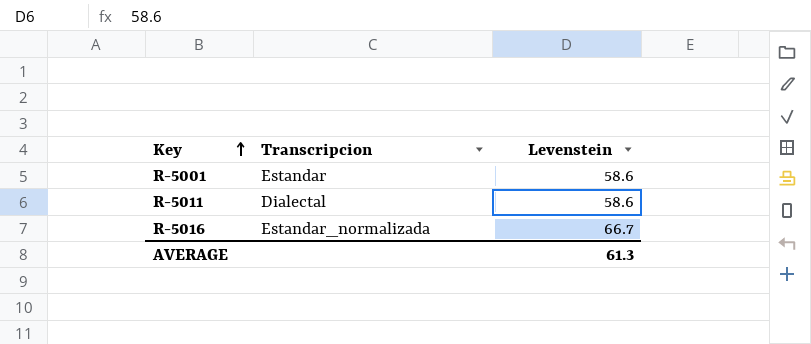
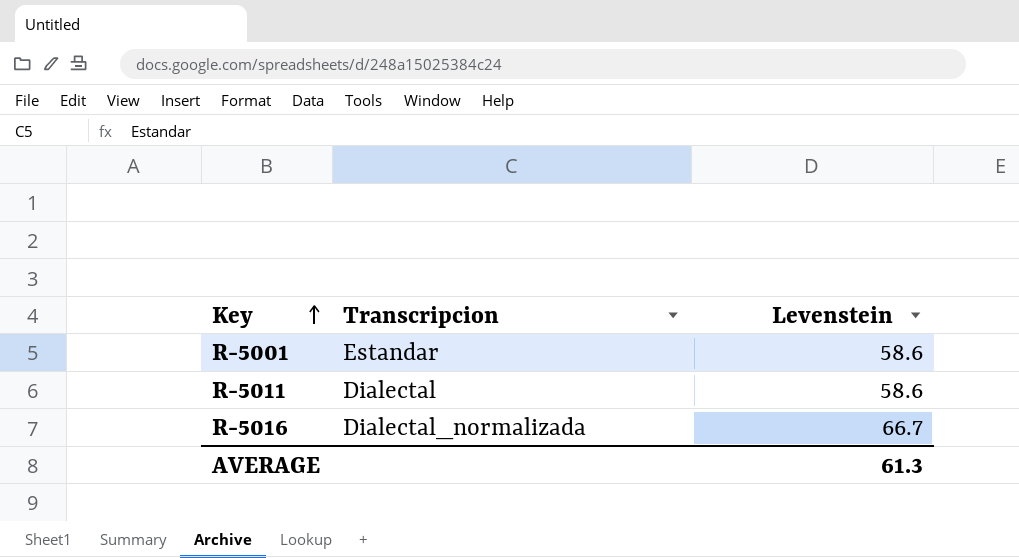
R-5016 | Transcripcion: Estandar_normalizada -> Dialectal_normalizada

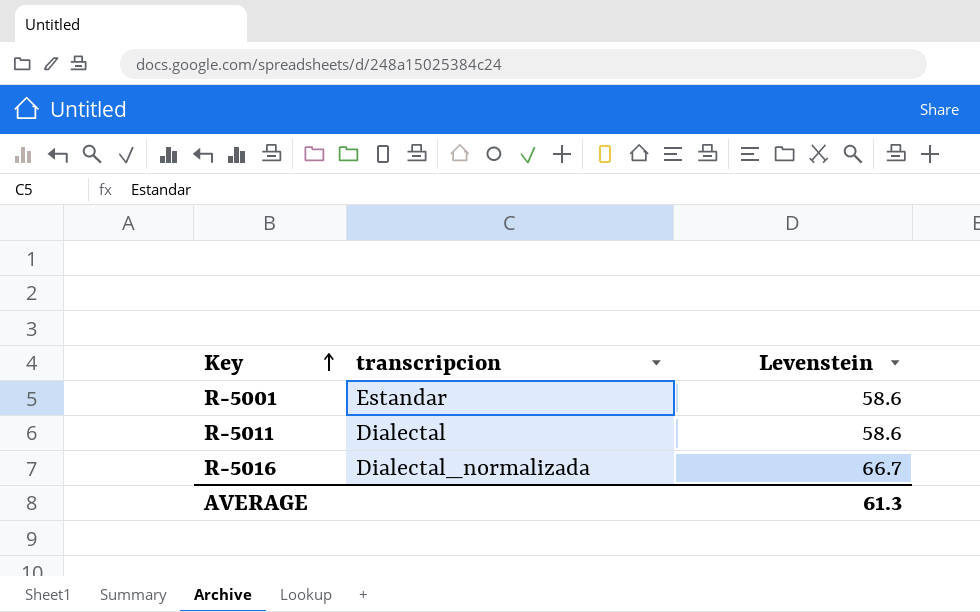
column name: Transcripcion -> transcripcion

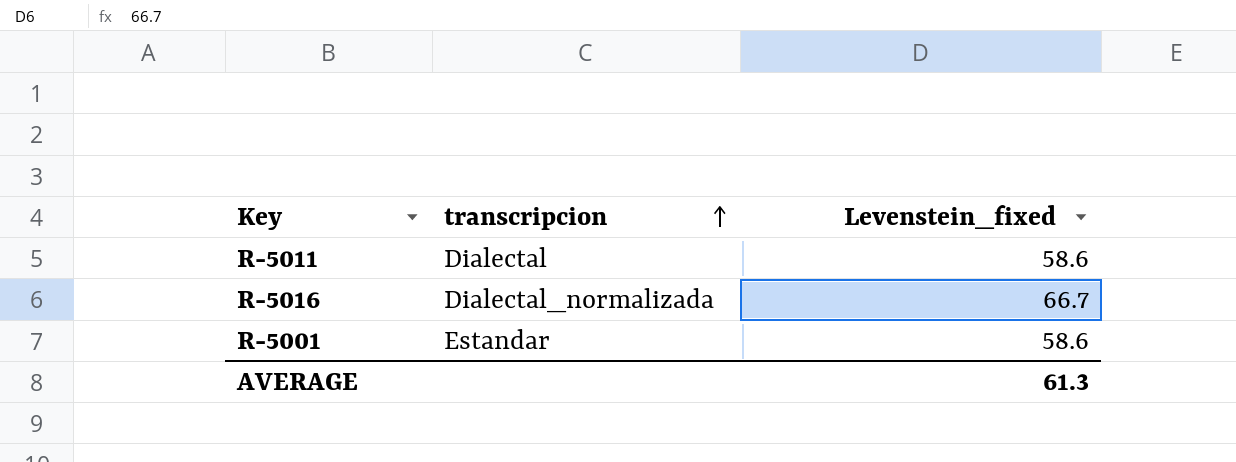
row order: Key ascending -> transcripcion ascending
column name: Levenstein -> Levenstein_fixed

